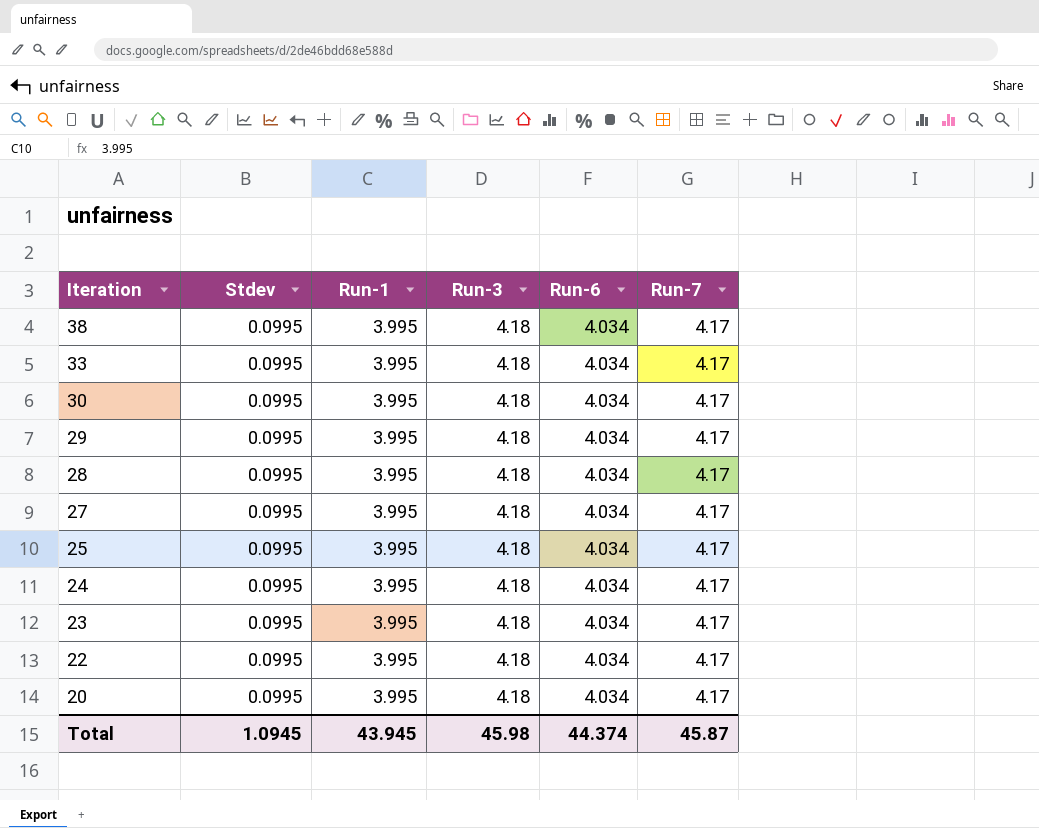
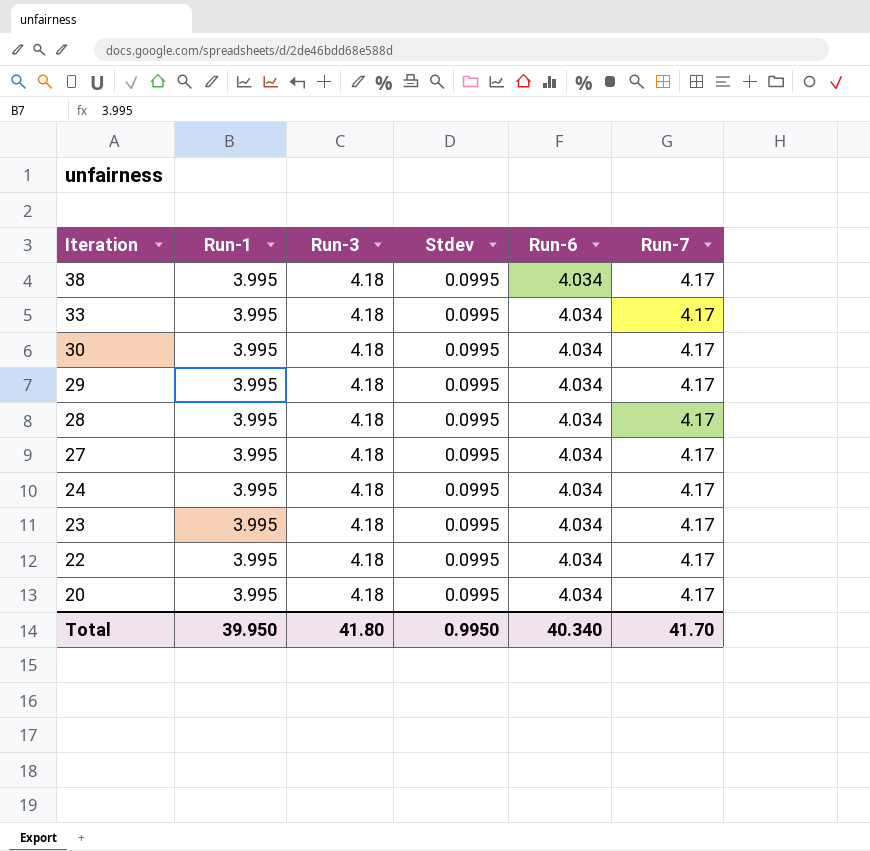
column Stdev | position: 2 -> 4
row 25: 0.0995 | 3.995 | 4.18 | 4.034 | 4.17 -> none
Total | Run-1: 43.945 -> 39.950
Total | Run-3: 45.98 -> 41.80
Total | Stdev: 1.0945 -> 0.9950
Total | Run-6: 44.374 -> 40.340
Total | Run-7: 45.87 -> 41.70

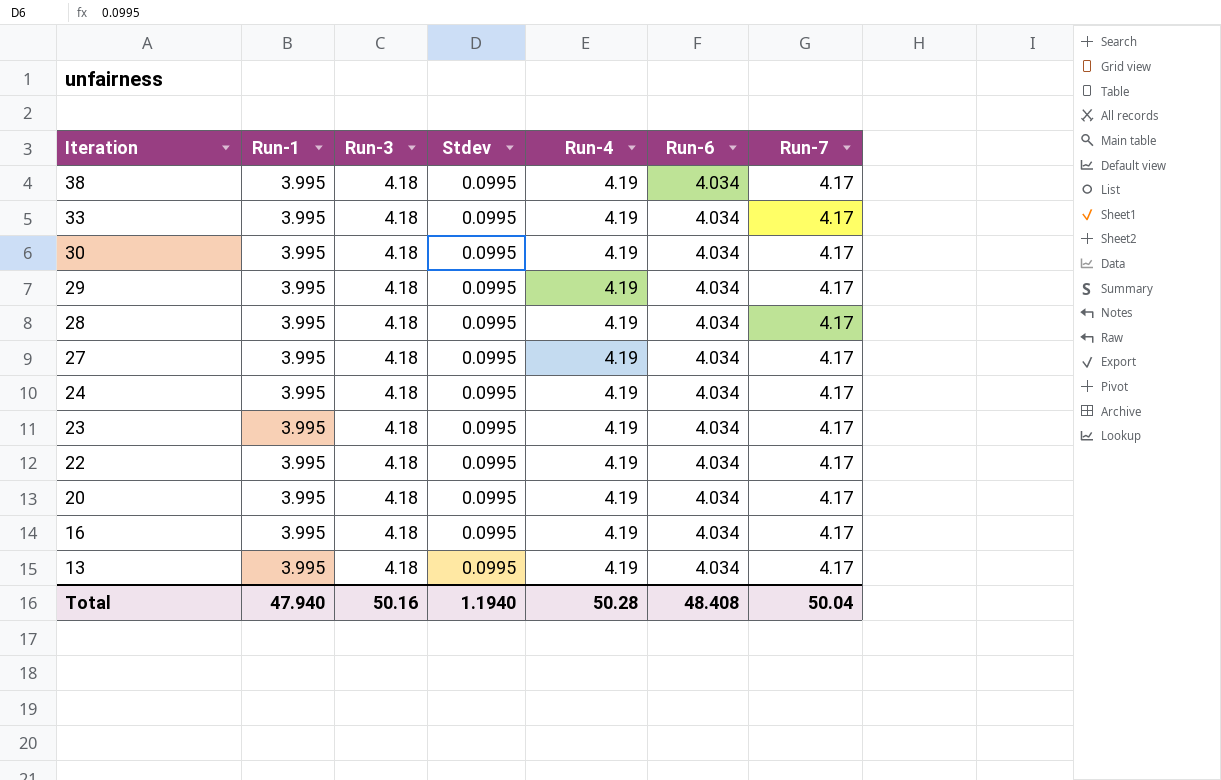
column Run-4 | position: none -> 5
row 16: none -> 3.995 | 4.18 | 0.0995 | 4.19 | 4.034 | 4.17
row 13: none -> 3.995 | 4.18 | 0.0995 | 4.19 | 4.034 | 4.17
Total | Run-1: 39.950 -> 47.940
Total | Run-3: 41.80 -> 50.16
Total | Stdev: 0.9950 -> 1.1940
Total | Run-6: 40.340 -> 48.408
Total | Run-7: 41.70 -> 50.04

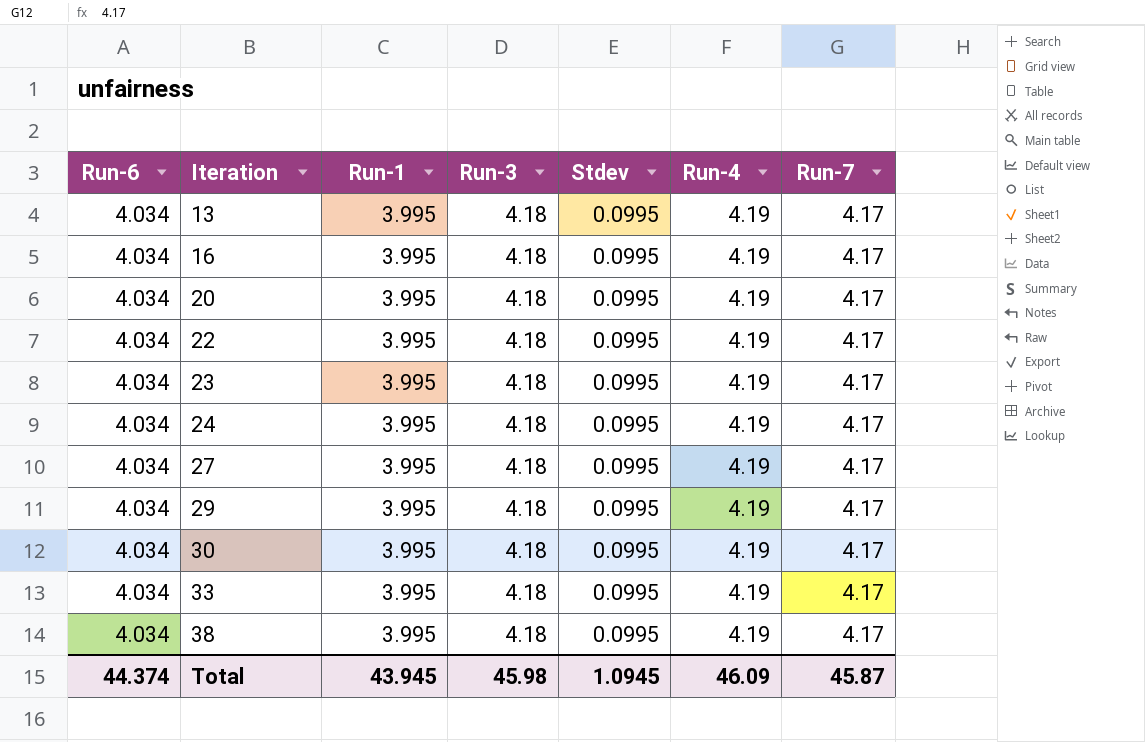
row order: Iteration descending -> Iteration ascending
column Run-6 | position: 6 -> 1
row 28: 3.995 | 4.18 | 0.0995 | 4.19 | 4.034 | 4.17 -> none
Total | Run-6: 48.408 -> 44.374
Total | Run-1: 47.940 -> 43.945
Total | Run-3: 50.16 -> 45.98
Total | Stdev: 1.1940 -> 1.0945
Total | Run-4: 50.28 -> 46.09
Total | Run-7: 50.04 -> 45.87

